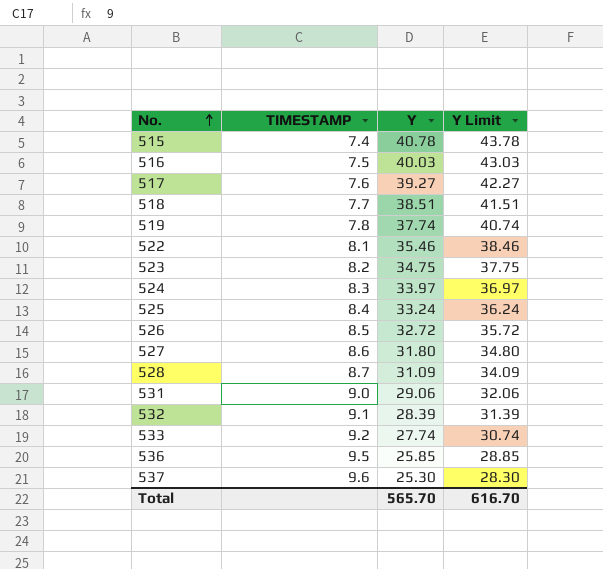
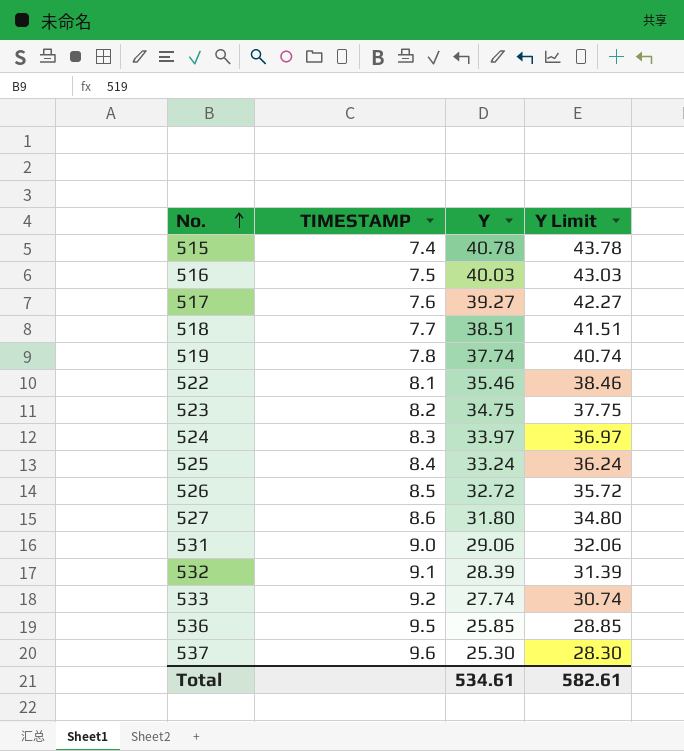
row 528: 8.7 | 31.09 | 34.09 -> none
Total | Y: 565.70 -> 534.61
Total | Y Limit: 616.70 -> 582.61

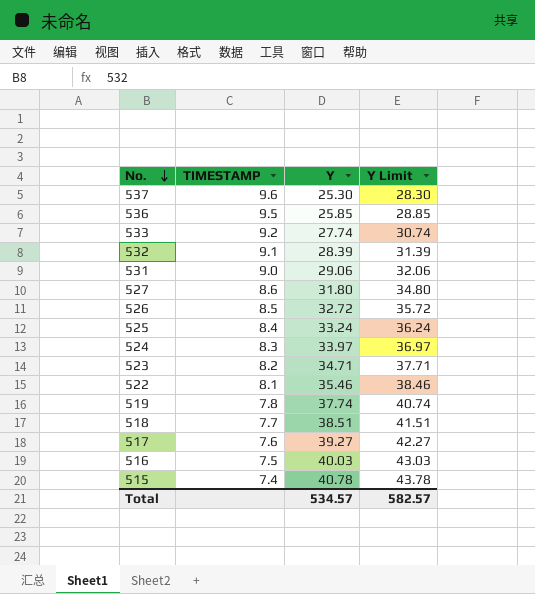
row order: No. ascending -> No. descending
523 | Y: 34.75 -> 34.71
523 | Y Limit: 37.75 -> 37.71
Total | Y: 534.61 -> 534.57
Total | Y Limit: 582.61 -> 582.57

